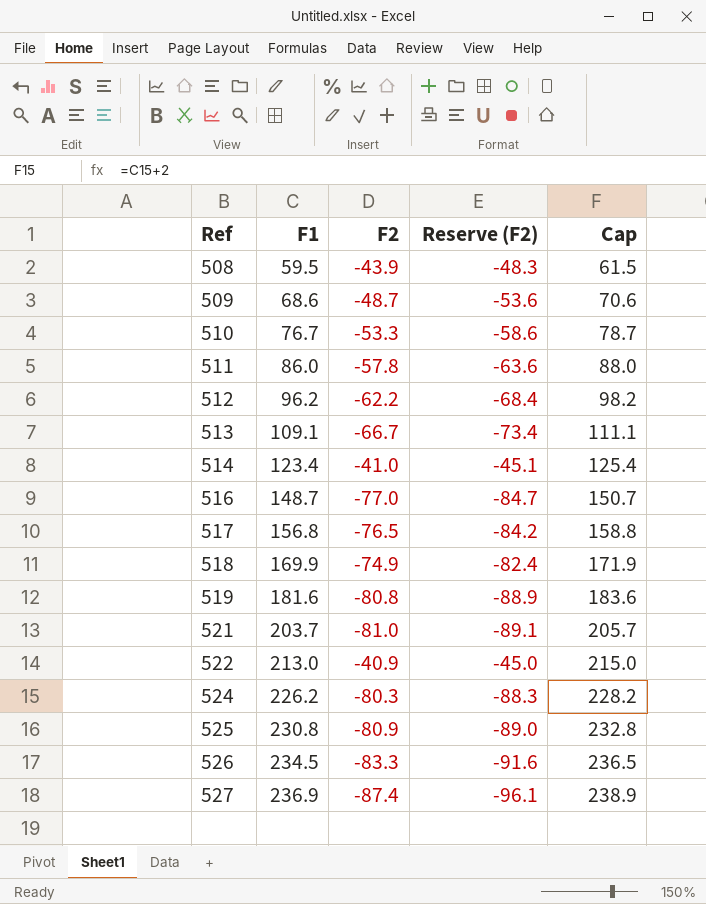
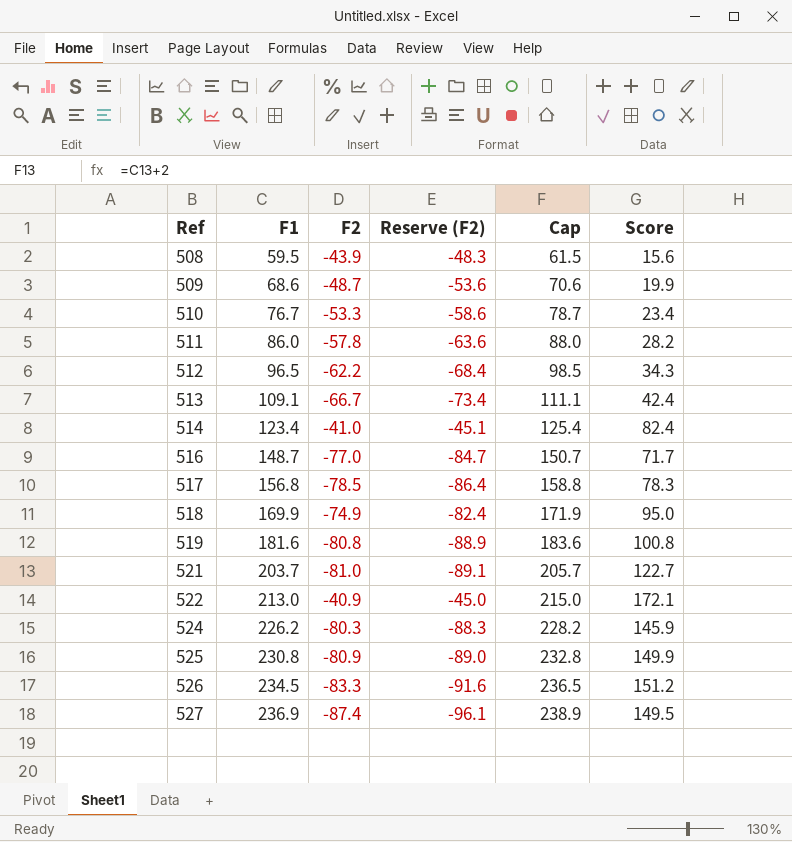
column Score | formula: none -> [F1] + [F2]
512 | F1: 96.2 -> 96.5
512 | Cap: 98.2 -> 98.5
517 | F2: -76.5 -> -78.5
517 | Reserve (F2): -84.2 -> -86.4

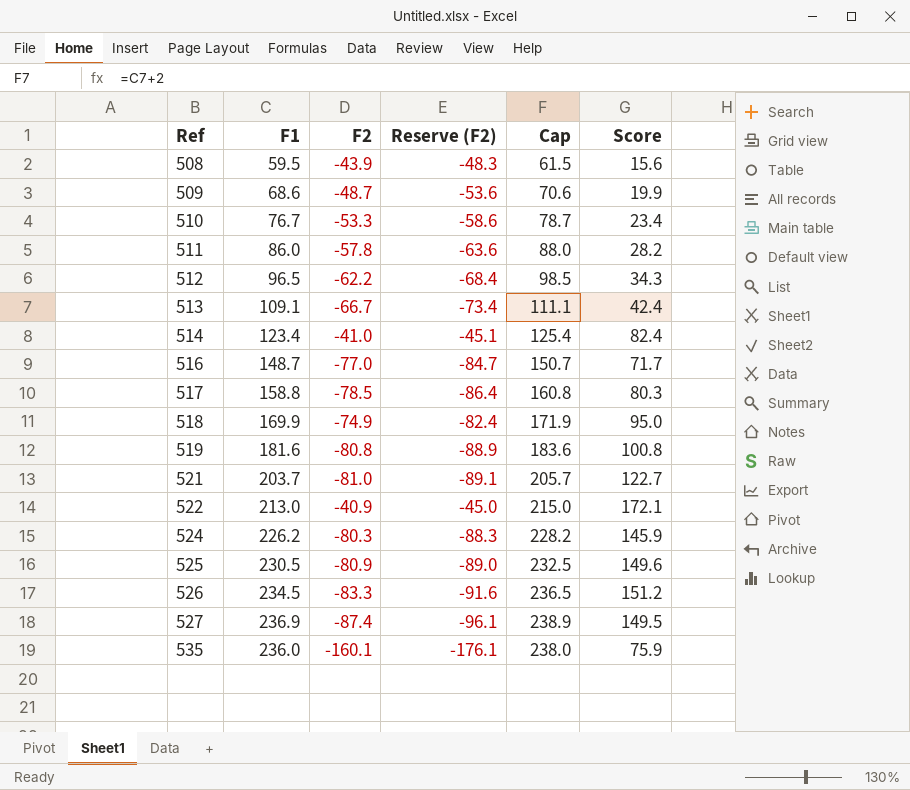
517 | F1: 156.8 -> 158.8
517 | Cap: 158.8 -> 160.8
517 | Score: 78.3 -> 80.3
525 | F1: 230.8 -> 230.5
525 | Cap: 232.8 -> 232.5
525 | Score: 149.9 -> 149.6
row 535: none -> 236.0 | -160.1 | -176.1 | 238.0 | 75.9

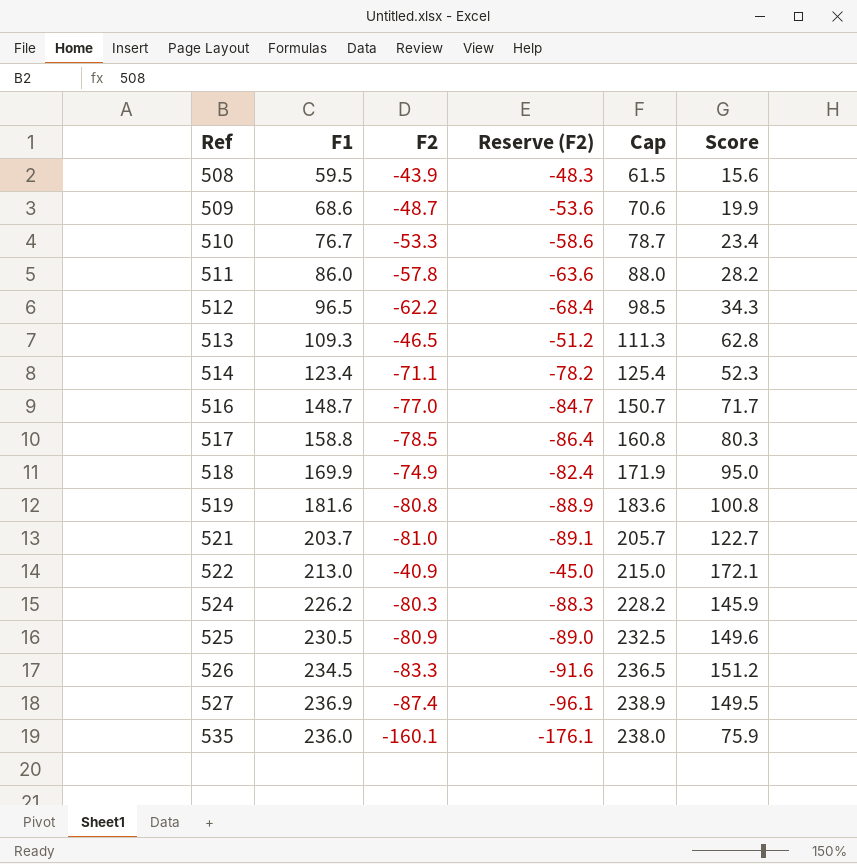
513 | F1: 109.1 -> 109.3
513 | F2: -66.7 -> -46.5
513 | Reserve (F2): -73.4 -> -51.2
513 | Cap: 111.1 -> 111.3
513 | Score: 42.4 -> 62.8
514 | F2: -41.0 -> -71.1
514 | Reserve (F2): -45.1 -> -78.2
514 | Score: 82.4 -> 52.3

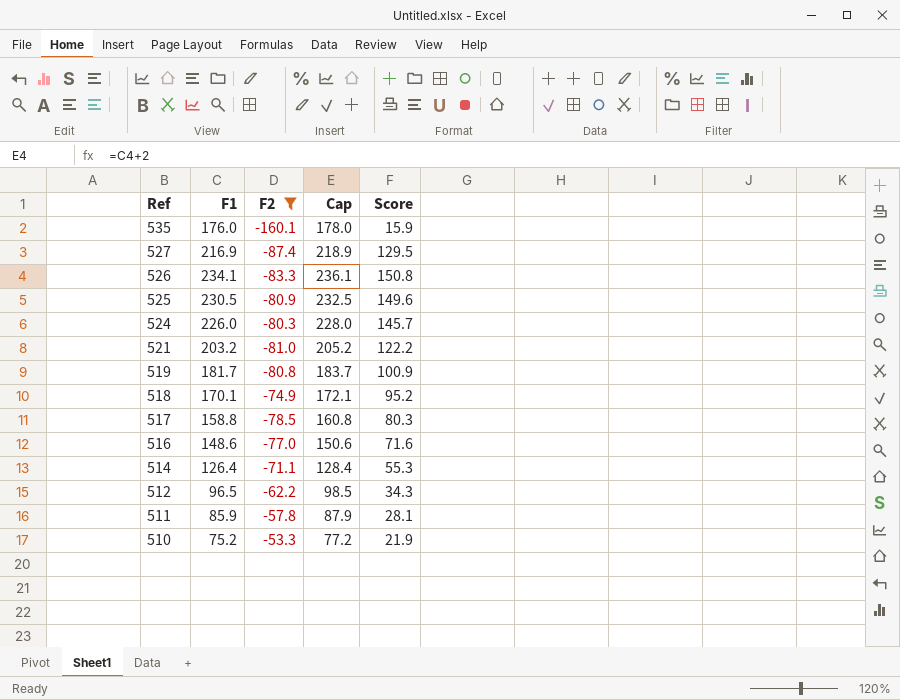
filter: none -> F2 <= -53.3
row order: Ref ascending -> Ref descending
column Reserve (F2) | formula: [F2] * 1.1 -> none
535 | F1: 236.0 -> 176.0
535 | Cap: 238.0 -> 178.0
535 | Score: 75.9 -> 15.9
527 | F1: 236.9 -> 216.9
527 | Cap: 238.9 -> 218.9
527 | Score: 149.5 -> 129.5
526 | F1: 234.5 -> 234.1
526 | Cap: 236.5 -> 236.1
526 | Score: 151.2 -> 150.8
524 | F1: 226.2 -> 226.0
524 | Cap: 228.2 -> 228.0
524 | Score: 145.9 -> 145.7
521 | F1: 203.7 -> 203.2
521 | Cap: 205.7 -> 205.2
521 | Score: 122.7 -> 122.2
519 | F1: 181.6 -> 181.7
519 | Cap: 183.6 -> 183.7
519 | Score: 100.8 -> 100.9
518 | F1: 169.9 -> 170.1
518 | Cap: 171.9 -> 172.1
518 | Score: 95.0 -> 95.2
516 | F1: 148.7 -> 148.6
516 | Cap: 150.7 -> 150.6
516 | Score: 71.7 -> 71.6
514 | F1: 123.4 -> 126.4
514 | Cap: 125.4 -> 128.4
514 | Score: 52.3 -> 55.3
511 | F1: 86.0 -> 85.9
511 | Cap: 88.0 -> 87.9
511 | Score: 28.2 -> 28.1
510 | F1: 76.7 -> 75.2
510 | Cap: 78.7 -> 77.2
510 | Score: 23.4 -> 21.9

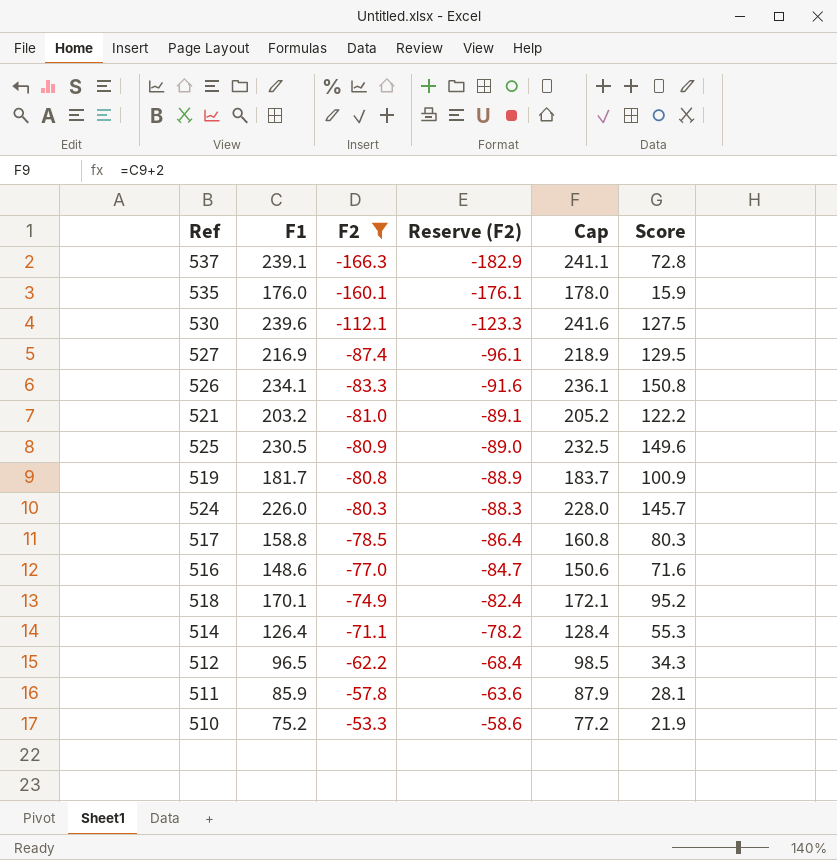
row order: Ref descending -> F2 ascending
column Reserve (F2) | formula: none -> [F2] * 1.1
row 537: none -> 239.1 | -166.3 | -182.9 | 241.1 | 72.8
row 530: none -> 239.6 | -112.1 | -123.3 | 241.6 | 127.5

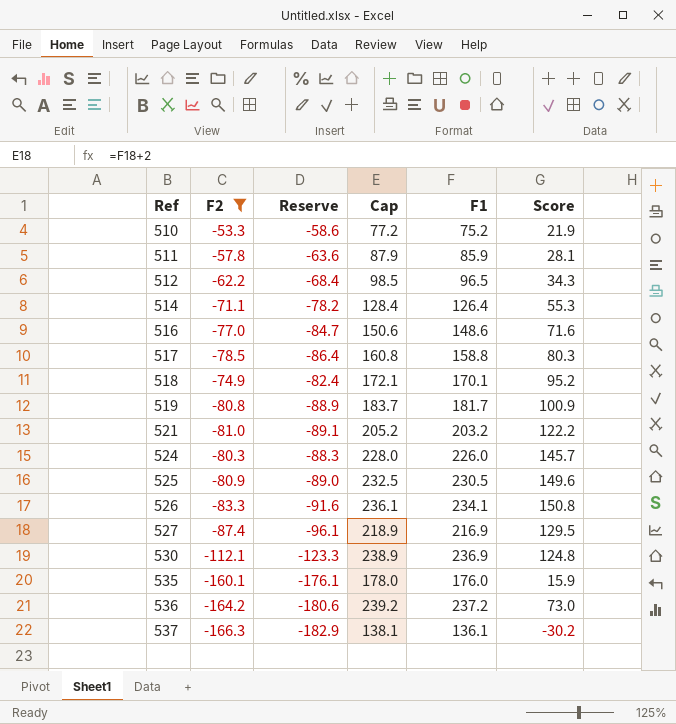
row order: F2 ascending -> Ref ascending
column name: Reserve (F2) -> Reserve
column F1 | position: 2 -> 5
530 | Cap: 241.6 -> 238.9
530 | F1: 239.6 -> 236.9
530 | Score: 127.5 -> 124.8
row 536: none -> -164.2 | -180.6 | 239.2 | 237.2 | 73.0
537 | Cap: 241.1 -> 138.1
537 | F1: 239.1 -> 136.1
537 | Score: 72.8 -> -30.2

